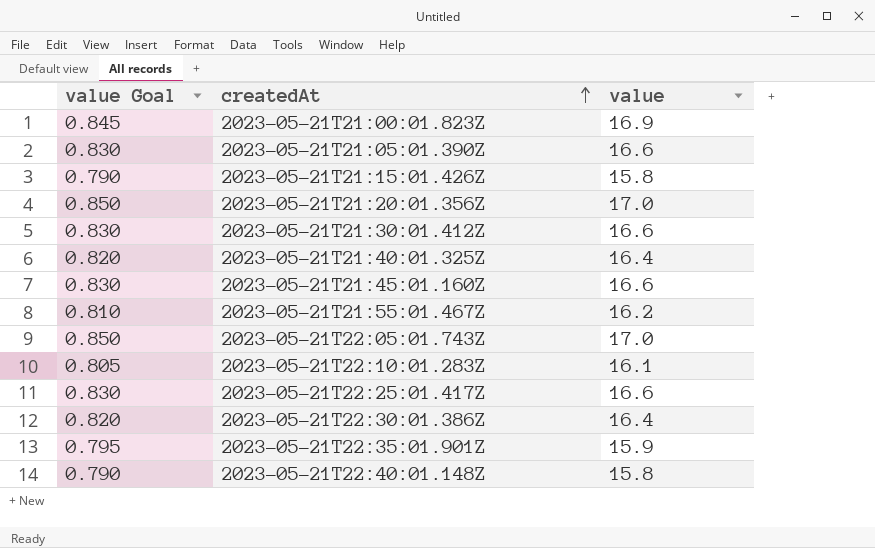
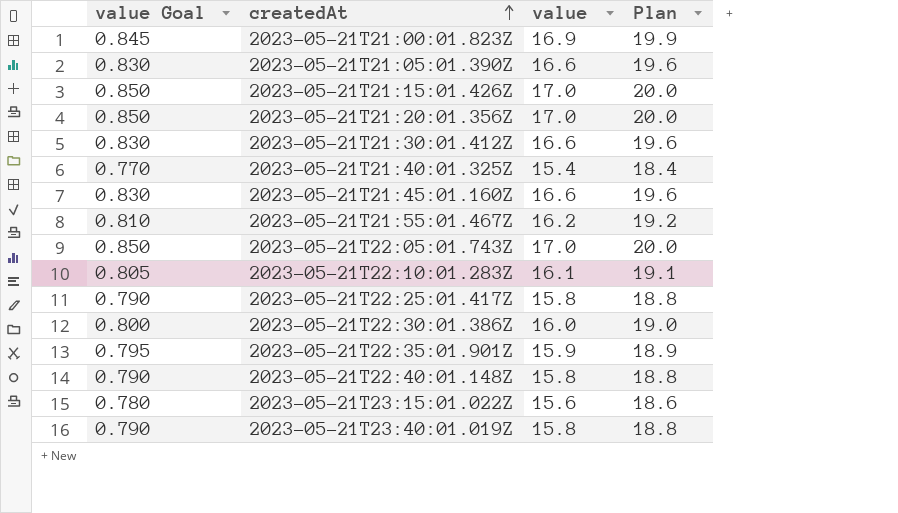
column Plan | formula: none -> [value] + 3
2023-05-21T21:15:01.426Z | value Goal: 0.790 -> 0.850
2023-05-21T21:15:01.426Z | value: 15.8 -> 17.0
2023-05-21T21:40:01.325Z | value Goal: 0.820 -> 0.770
2023-05-21T21:40:01.325Z | value: 16.4 -> 15.4
2023-05-21T22:25:01.417Z | value Goal: 0.830 -> 0.790
2023-05-21T22:25:01.417Z | value: 16.6 -> 15.8
2023-05-21T22:30:01.386Z | value Goal: 0.820 -> 0.800
2023-05-21T22:30:01.386Z | value: 16.4 -> 16.0
row 2023-05-21T23:15:01.022Z: none -> 0.780 | 15.6 | 18.6
row 2023-05-21T23:40:01.019Z: none -> 0.790 | 15.8 | 18.8

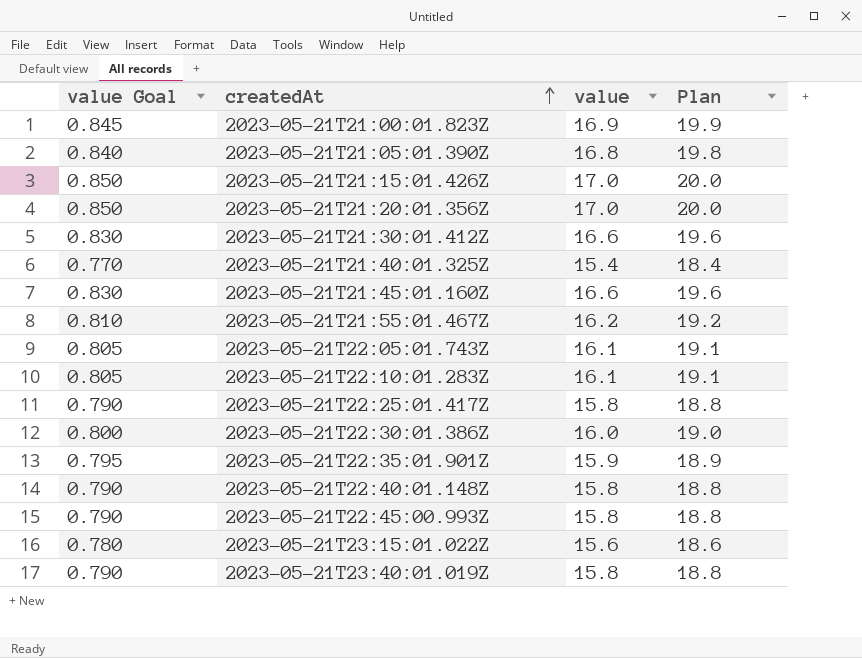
2023-05-21T21:05:01.390Z | value Goal: 0.830 -> 0.840
2023-05-21T21:05:01.390Z | value: 16.6 -> 16.8
2023-05-21T21:05:01.390Z | Plan: 19.6 -> 19.8
2023-05-21T22:05:01.743Z | value Goal: 0.850 -> 0.805
2023-05-21T22:05:01.743Z | value: 17.0 -> 16.1
2023-05-21T22:05:01.743Z | Plan: 20.0 -> 19.1
row 2023-05-21T22:45:00.993Z: none -> 0.790 | 15.8 | 18.8

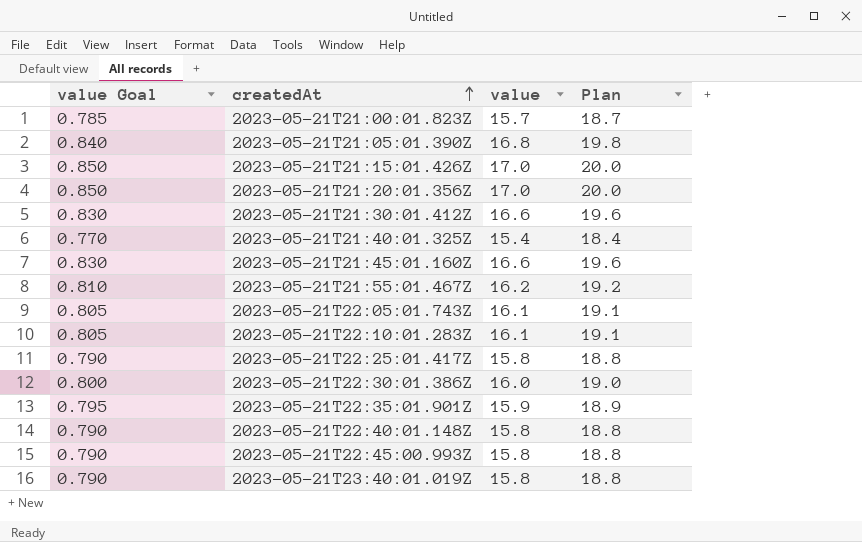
row 2023-05-21T23:15:01.022Z: 0.780 | 15.6 | 18.6 -> none
2023-05-21T21:00:01.823Z | value Goal: 0.845 -> 0.785
2023-05-21T21:00:01.823Z | value: 16.9 -> 15.7
2023-05-21T21:00:01.823Z | Plan: 19.9 -> 18.7

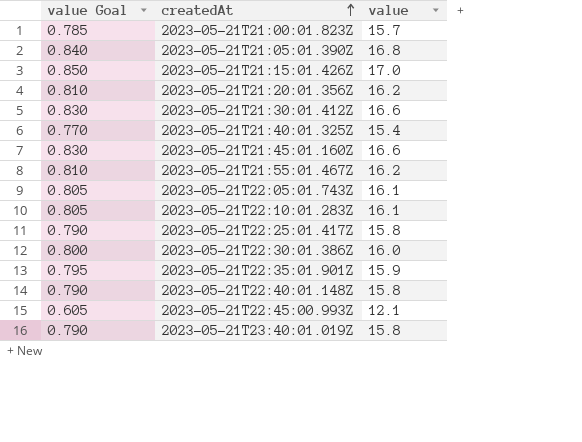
column Plan | formula: [value] + 3 -> none
2023-05-21T21:20:01.356Z | value Goal: 0.850 -> 0.810
2023-05-21T21:20:01.356Z | value: 17.0 -> 16.2
2023-05-21T22:45:00.993Z | value Goal: 0.790 -> 0.605
2023-05-21T22:45:00.993Z | value: 15.8 -> 12.1

